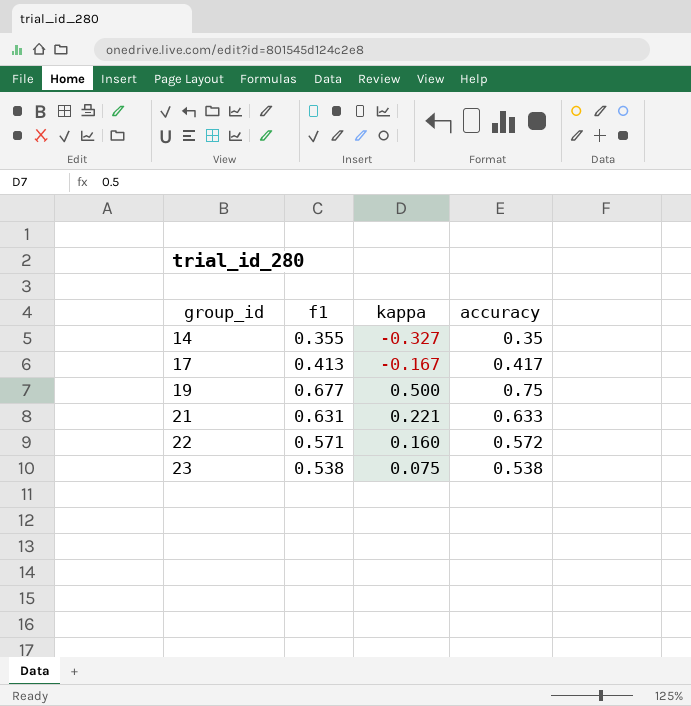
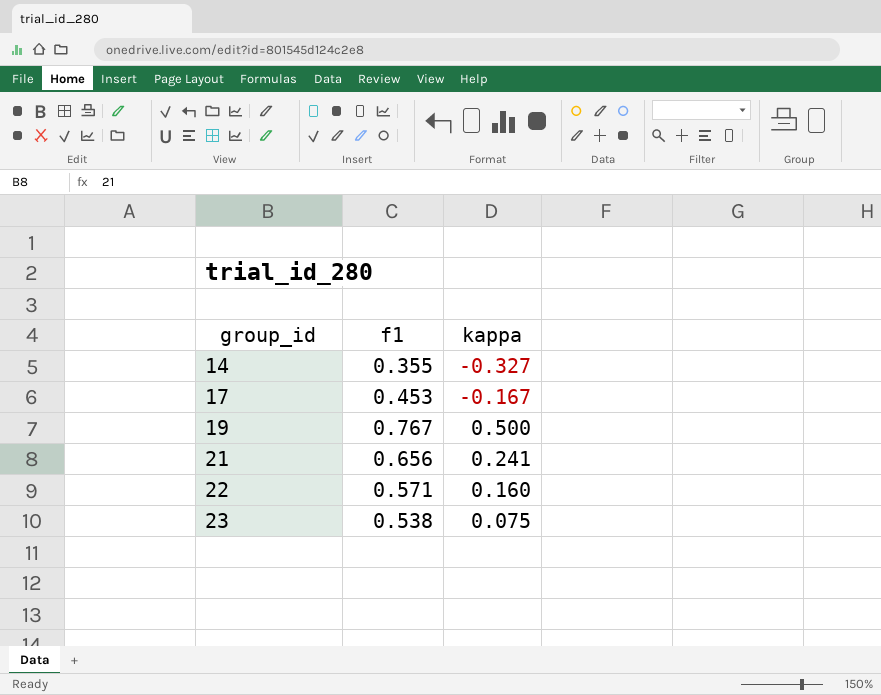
column accuracy | position: 4 -> none
17 | f1: 0.413 -> 0.453
19 | f1: 0.677 -> 0.767
21 | f1: 0.631 -> 0.656
21 | kappa: 0.221 -> 0.241

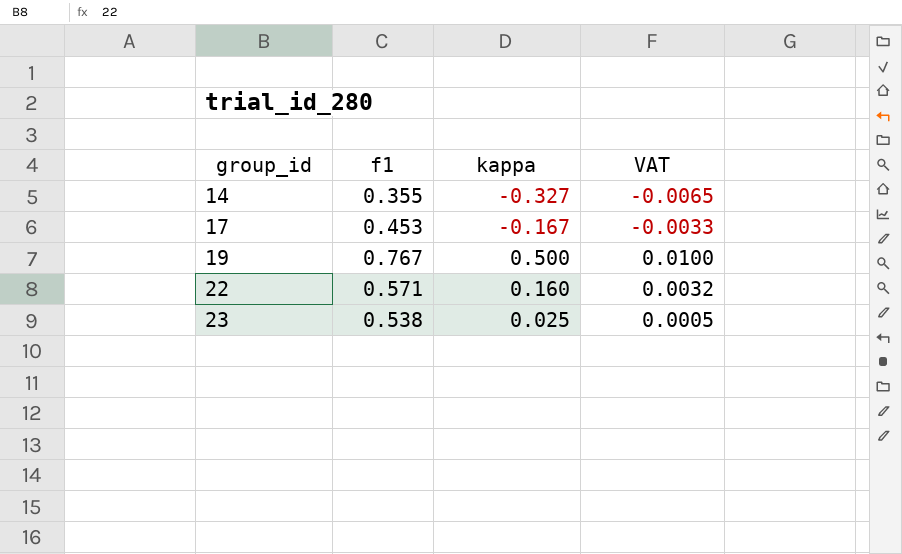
column VAT | formula: none -> [kappa] * 0.02
row 21: 0.656 | 0.241 -> none
23 | kappa: 0.075 -> 0.025

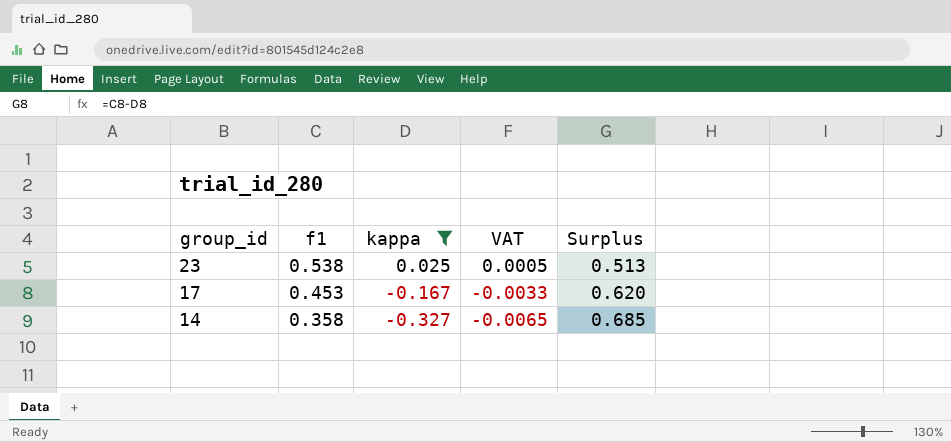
filter: none -> kappa <= 0.025
row order: group_id ascending -> group_id descending
column Surplus | formula: none -> [f1] - [kappa]
14 | f1: 0.355 -> 0.358

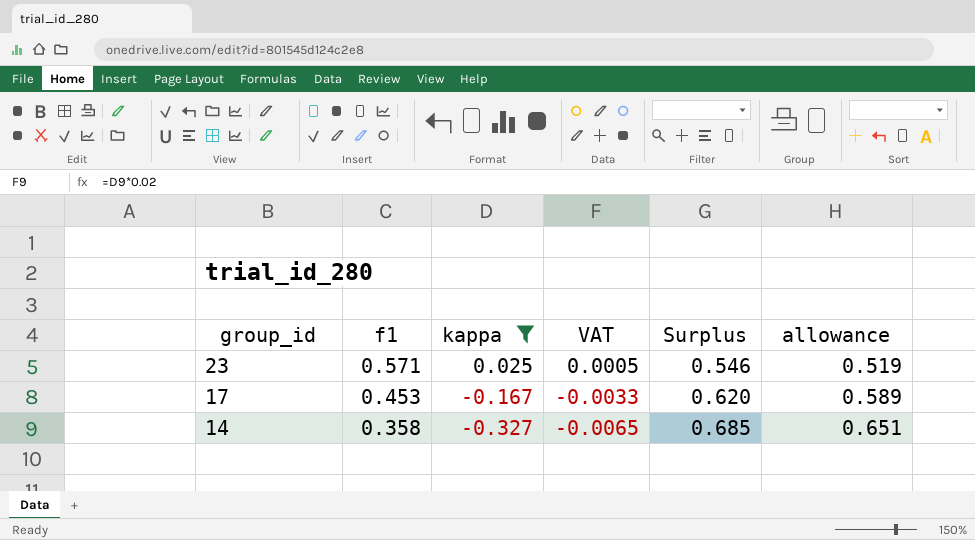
column allowance | formula: none -> [Surplus] * 0.95
23 | f1: 0.538 -> 0.571
23 | Surplus: 0.513 -> 0.546

